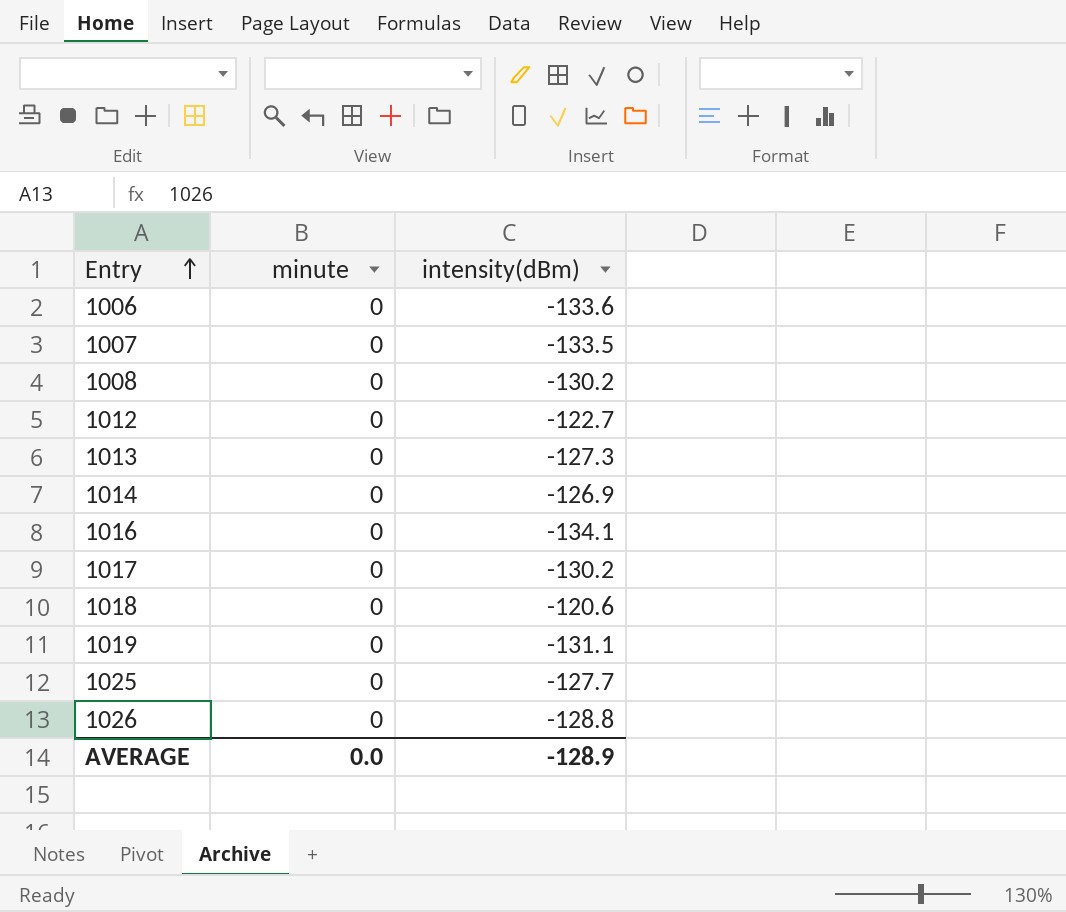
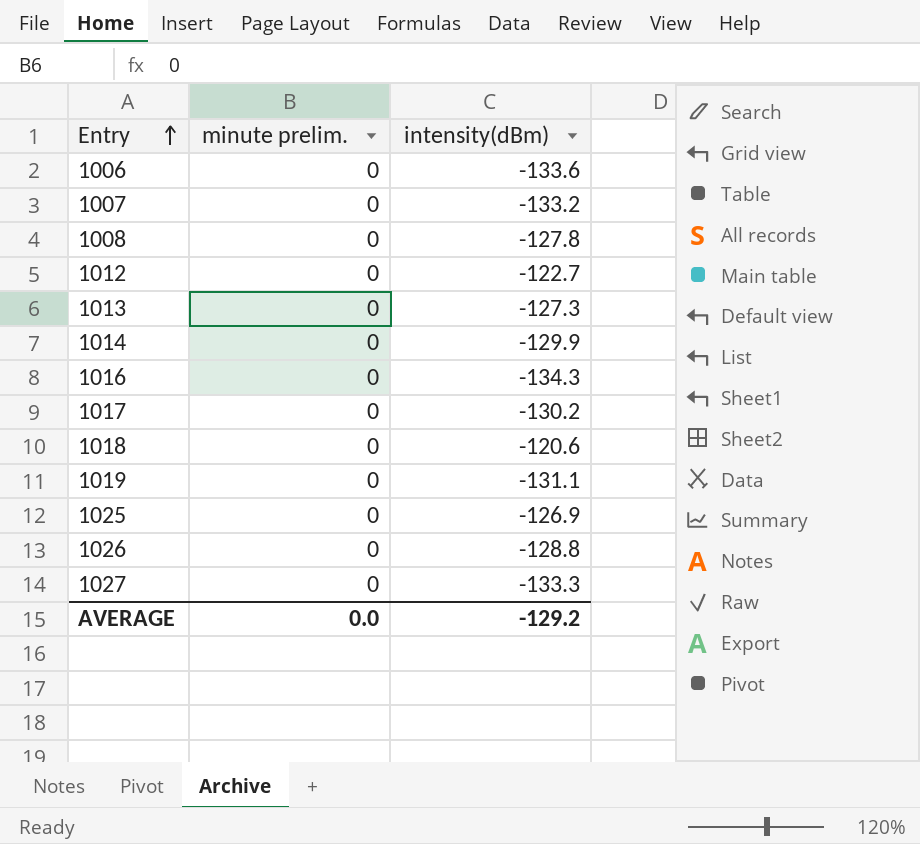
column name: minute -> minute prelim.
1007 | intensity(dBm): -133.5 -> -133.2
1008 | intensity(dBm): -130.2 -> -127.8
1014 | intensity(dBm): -126.9 -> -129.9
1016 | intensity(dBm): -134.1 -> -134.3
1025 | intensity(dBm): -127.7 -> -126.9
row 1027: none -> 0 | -133.3
AVERAGE | intensity(dBm): -128.9 -> -129.2

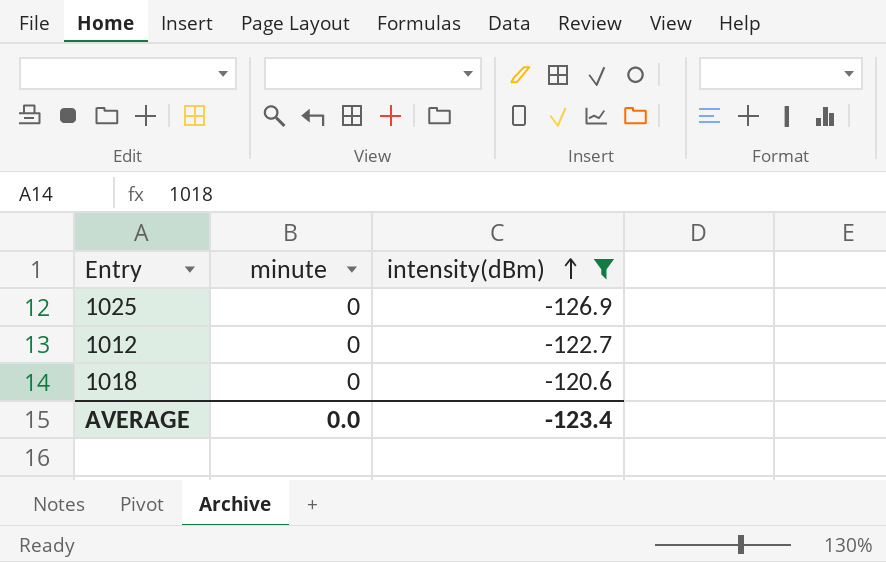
filter: none -> intensity(dBm) >= -126.9
row order: Entry ascending -> intensity(dBm) ascending
column name: minute prelim. -> minute
AVERAGE | intensity(dBm): -129.2 -> -123.4

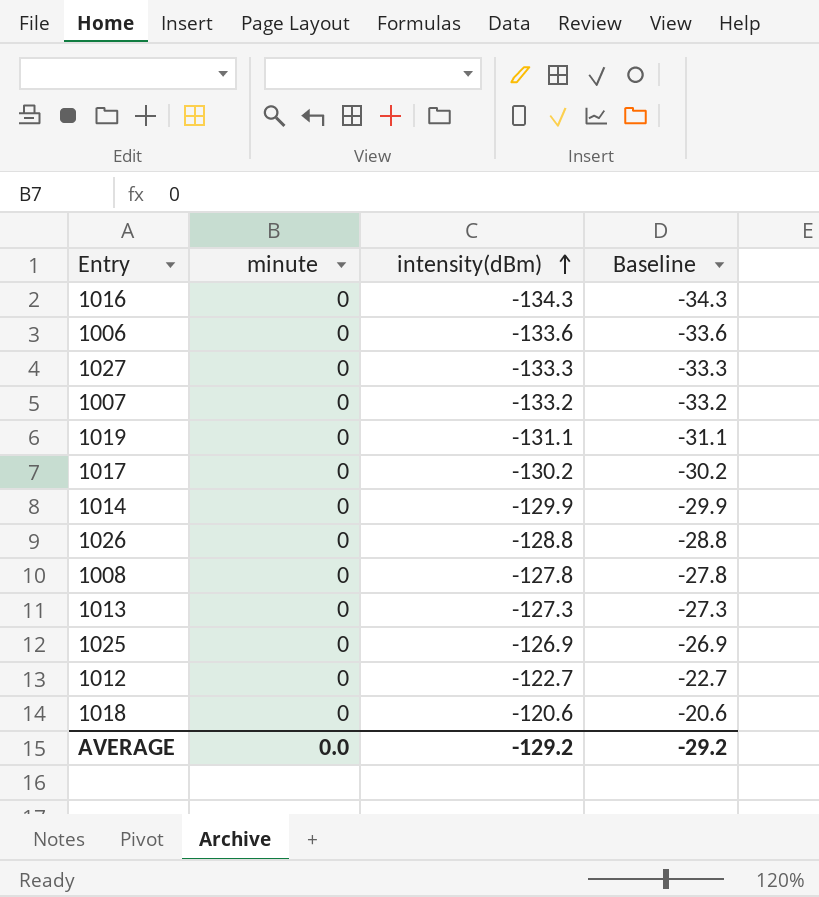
filter: intensity(dBm) >= -126.9 -> none
column Baseline | formula: none -> [intensity(dBm)] + 100
AVERAGE | intensity(dBm): -123.4 -> -129.2

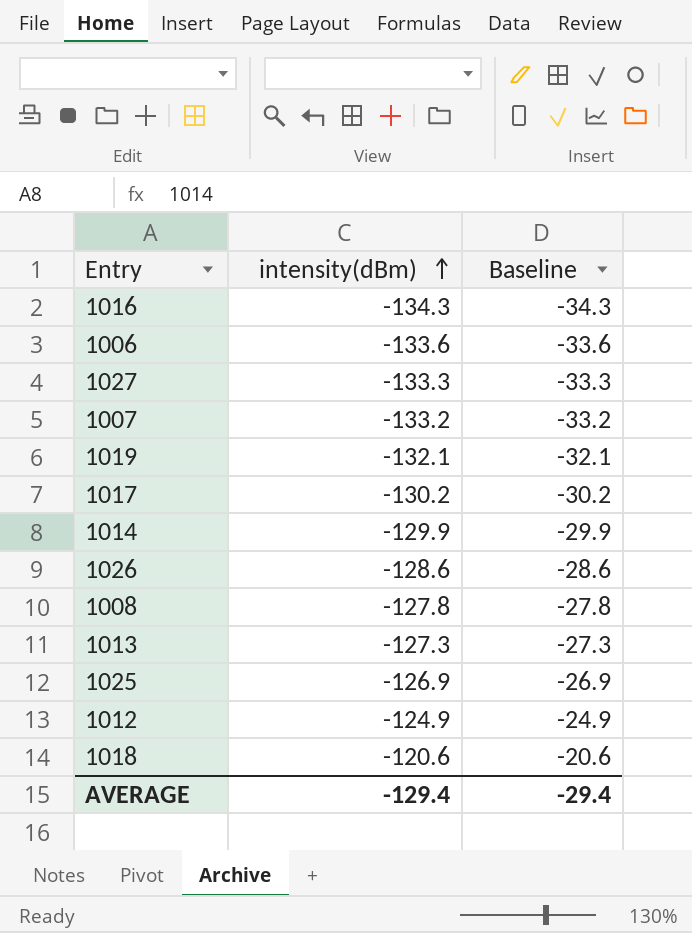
column minute | position: 2 -> none
1019 | intensity(dBm): -131.1 -> -132.1
1019 | Baseline: -31.1 -> -32.1
1026 | intensity(dBm): -128.8 -> -128.6
1026 | Baseline: -28.8 -> -28.6
1012 | intensity(dBm): -122.7 -> -124.9
1012 | Baseline: -22.7 -> -24.9
AVERAGE | intensity(dBm): -129.2 -> -129.4
AVERAGE | Baseline: -29.2 -> -29.4

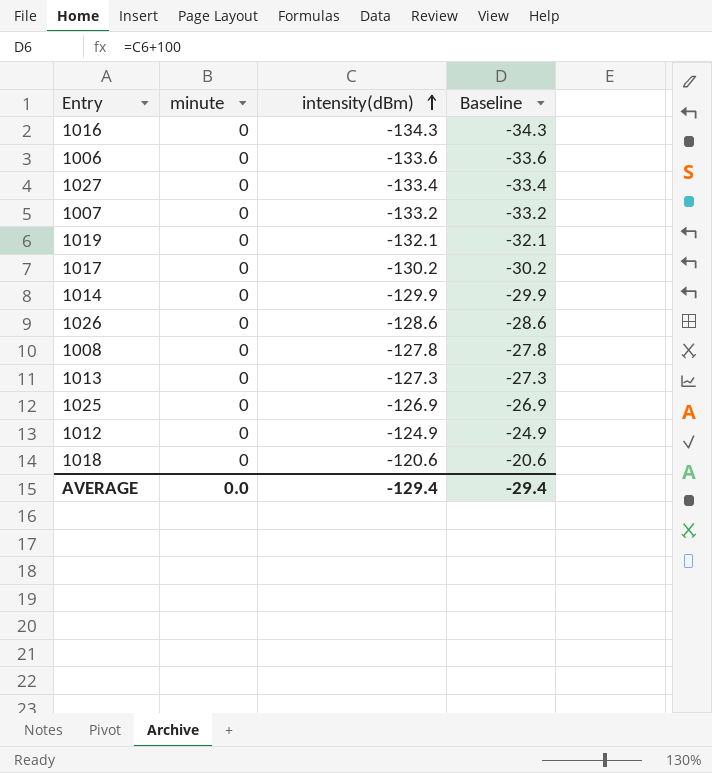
column minute | position: none -> 2
1027 | intensity(dBm): -133.3 -> -133.4
1027 | Baseline: -33.3 -> -33.4

